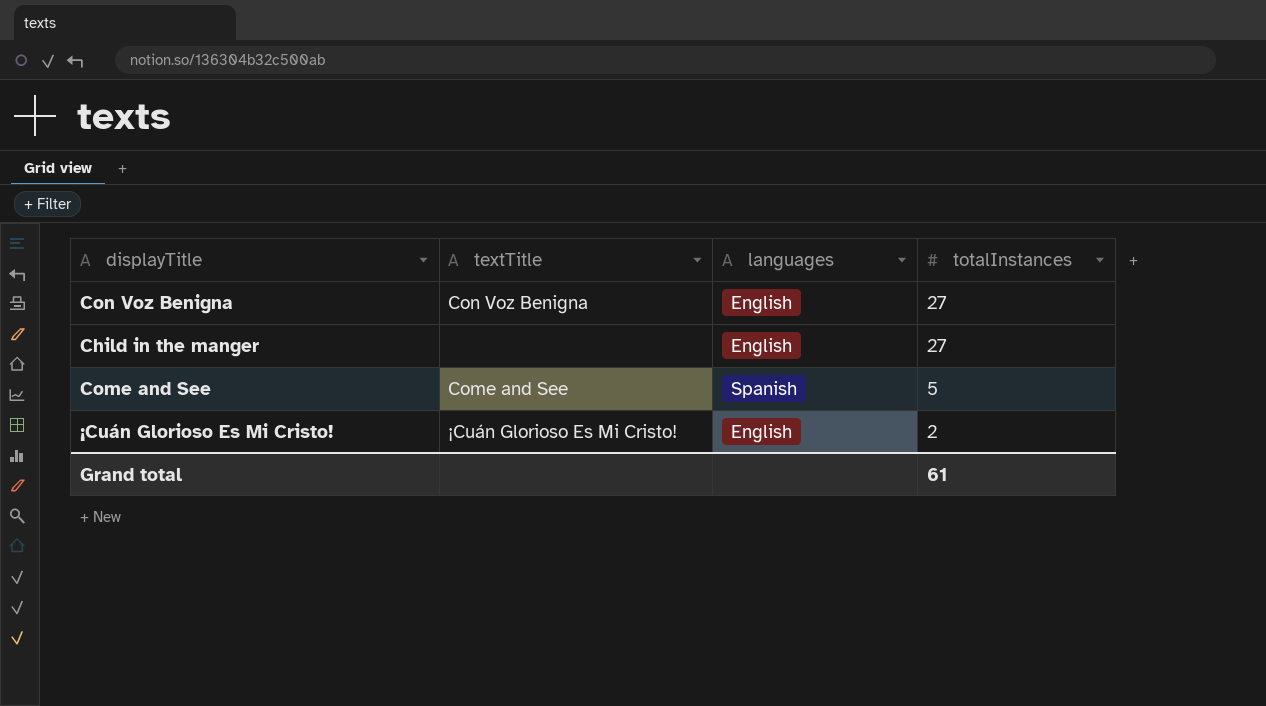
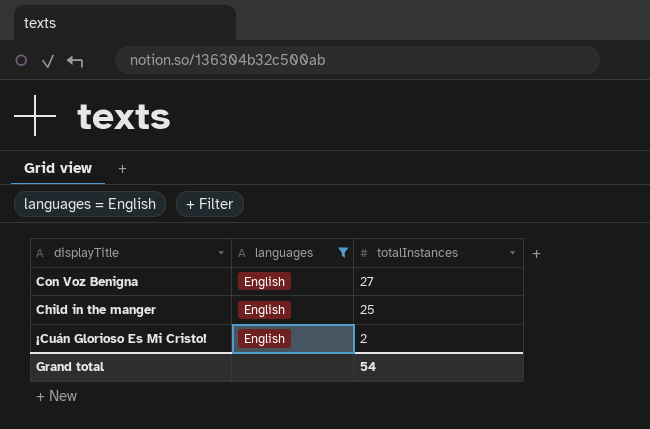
filter: none -> languages = English
column textTitle | position: 2 -> none
Child in the manger | totalInstances: 27 -> 25
Grand total | totalInstances: 61 -> 54

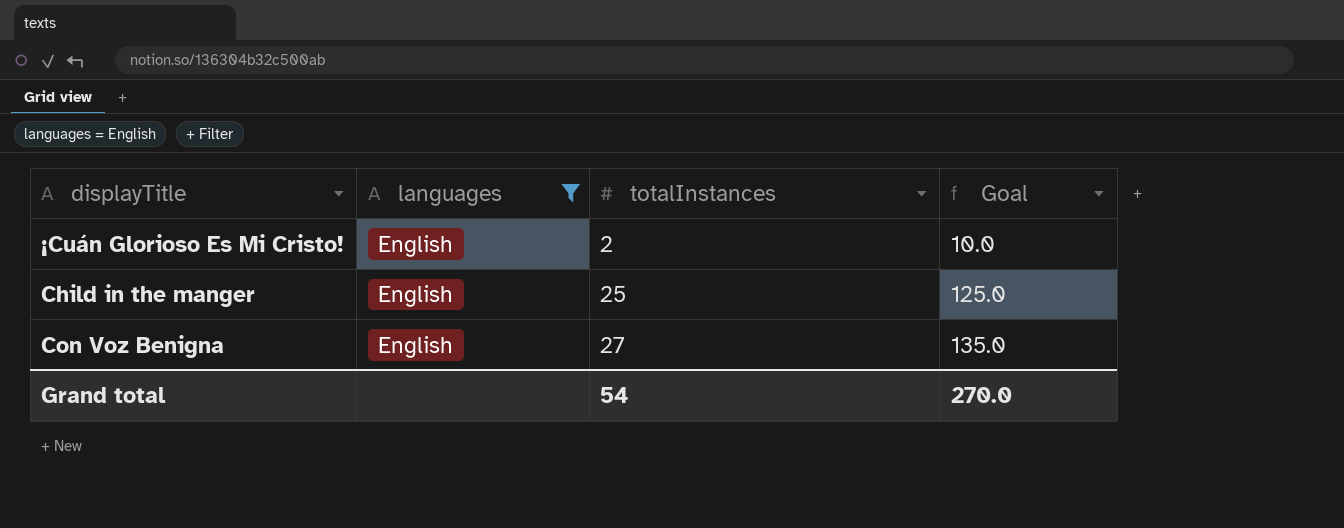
row order: totalInstances descending -> totalInstances ascending
column Goal | formula: none -> [totalInstances] * 5

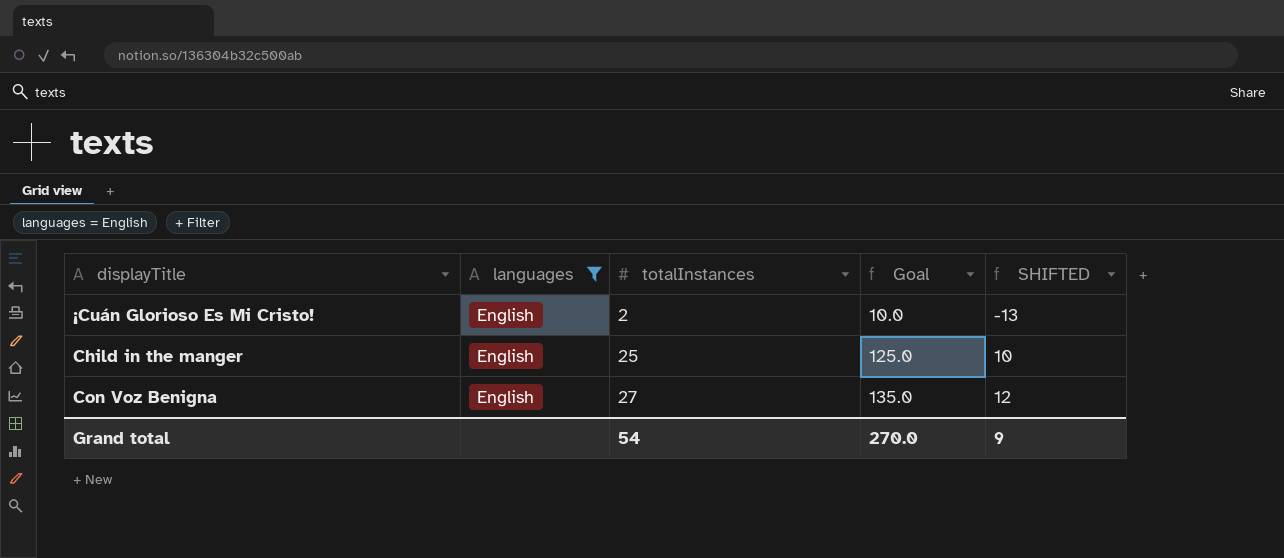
column SHIFTED | formula: none -> [totalInstances] - 15

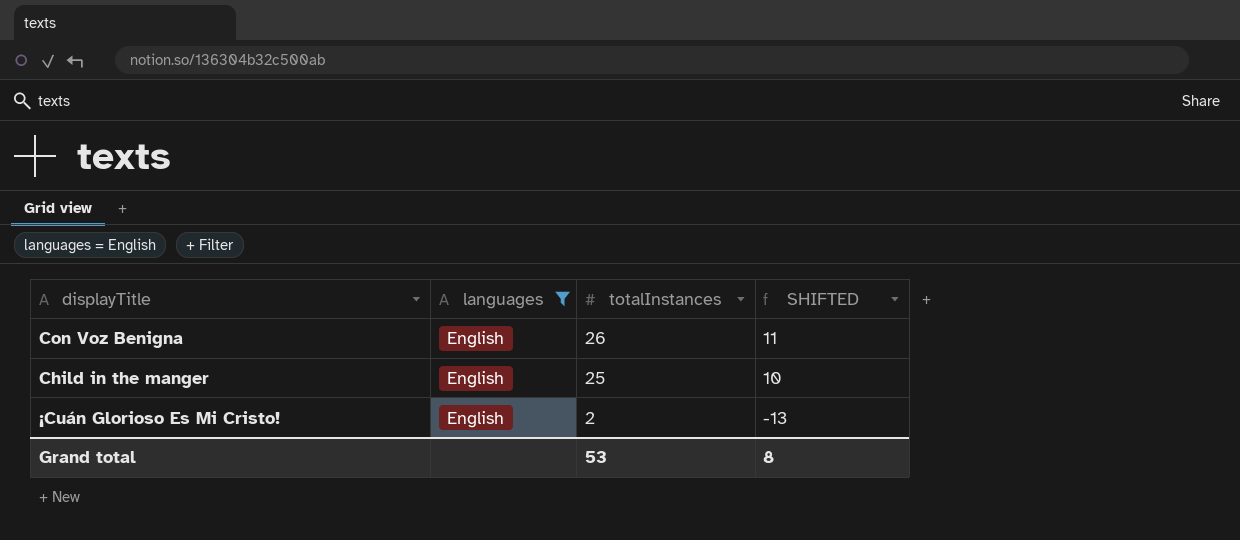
row order: totalInstances ascending -> totalInstances descending
column Goal | formula: [totalInstances] * 5 -> none
Con Voz Benigna | totalInstances: 27 -> 26
Con Voz Benigna | SHIFTED: 12 -> 11
Grand total | totalInstances: 54 -> 53
Grand total | SHIFTED: 9 -> 8

